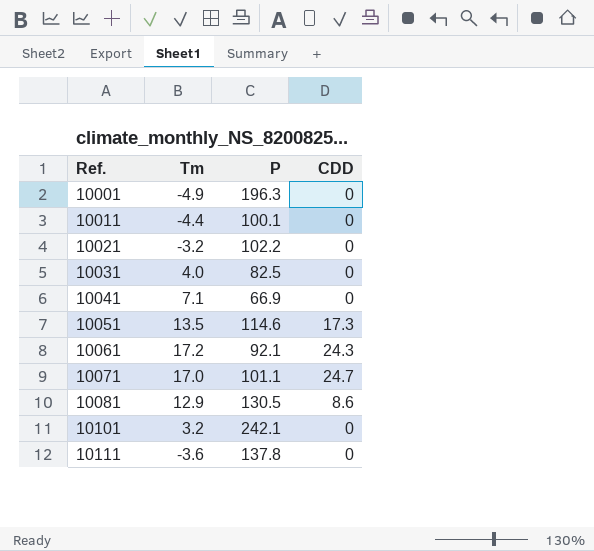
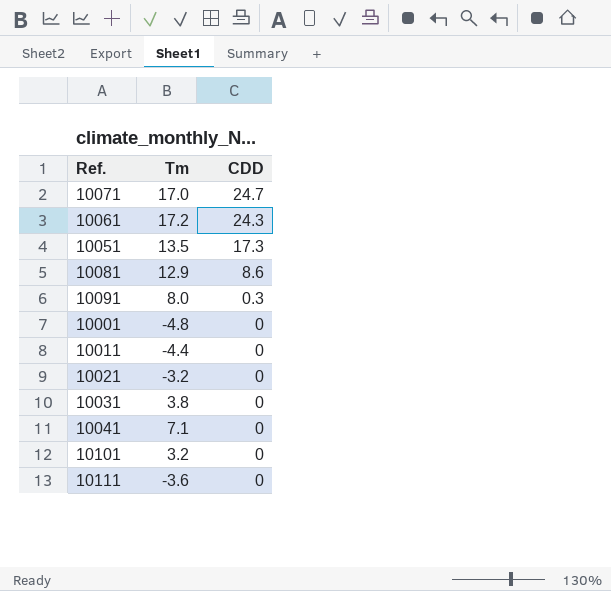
row order: Ref. ascending -> CDD descending
column P | position: 3 -> none
row 10091: none -> 8.0 | 0.3
10001 | Tm: -4.9 -> -4.8
10031 | Tm: 4.0 -> 3.8

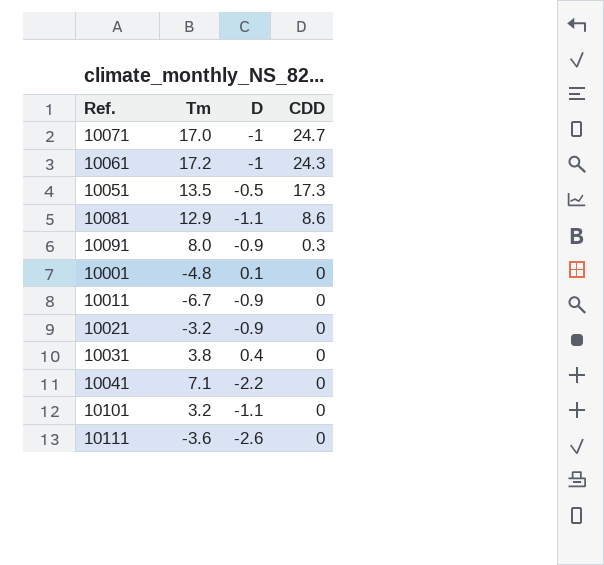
column D | position: none -> 3
10011 | Tm: -4.4 -> -6.7

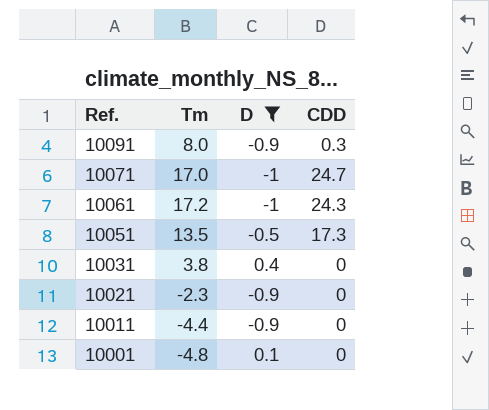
filter: none -> D >= -1
row order: CDD descending -> Ref. descending
10021 | Tm: -3.2 -> -2.3
10011 | Tm: -6.7 -> -4.4

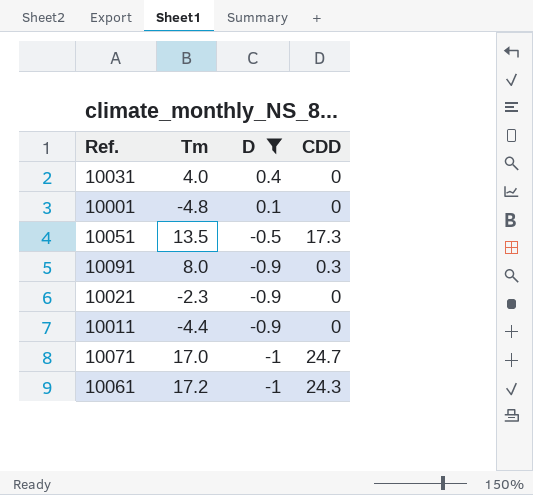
row order: Ref. descending -> D descending
10031 | Tm: 3.8 -> 4.0

